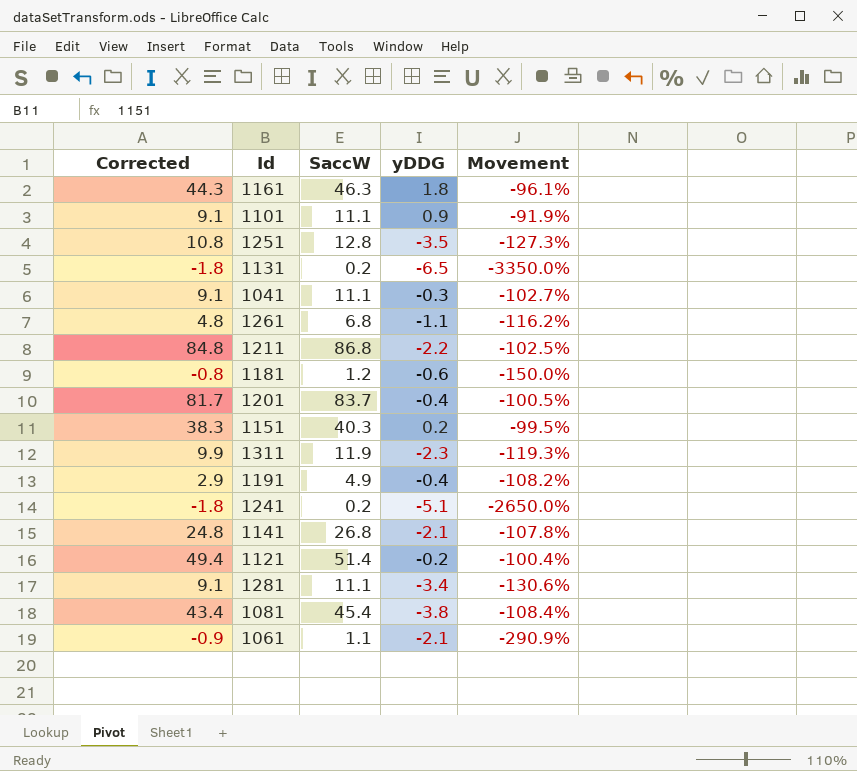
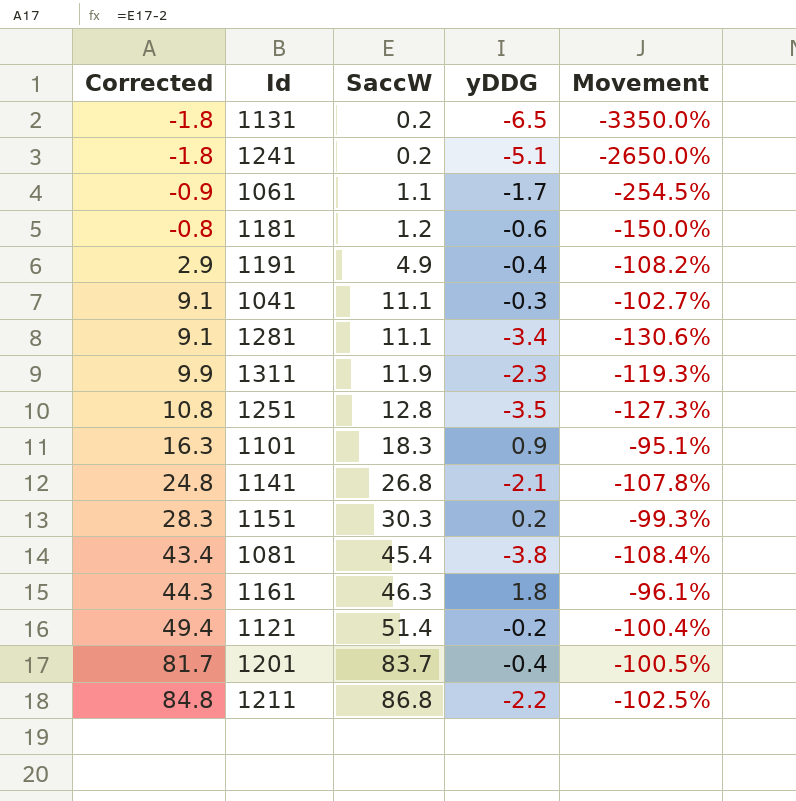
row order: none -> Corrected ascending
row 1261: 4.8 | 6.8 | -1.1 | -116.2% -> none
1061 | yDDG: -2.1 -> -1.7
1061 | Movement: -290.9% -> -254.5%
1101 | Corrected: 9.1 -> 16.3
1101 | SaccW: 11.1 -> 18.3
1101 | Movement: -91.9% -> -95.1%
1151 | Corrected: 38.3 -> 28.3
1151 | SaccW: 40.3 -> 30.3
1151 | Movement: -99.5% -> -99.3%

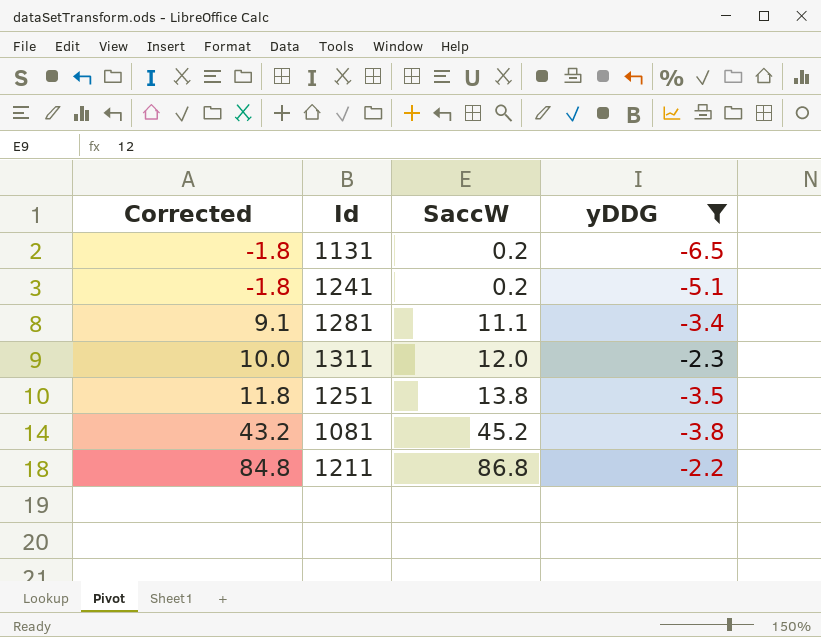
filter: none -> yDDG <= -2.2
column Movement | formula: ([yDDG] - [SaccW]) / [SaccW] -> none
1311 | Corrected: 9.9 -> 10.0
1311 | SaccW: 11.9 -> 12.0
1251 | Corrected: 10.8 -> 11.8
1251 | SaccW: 12.8 -> 13.8
1081 | Corrected: 43.4 -> 43.2
1081 | SaccW: 45.4 -> 45.2

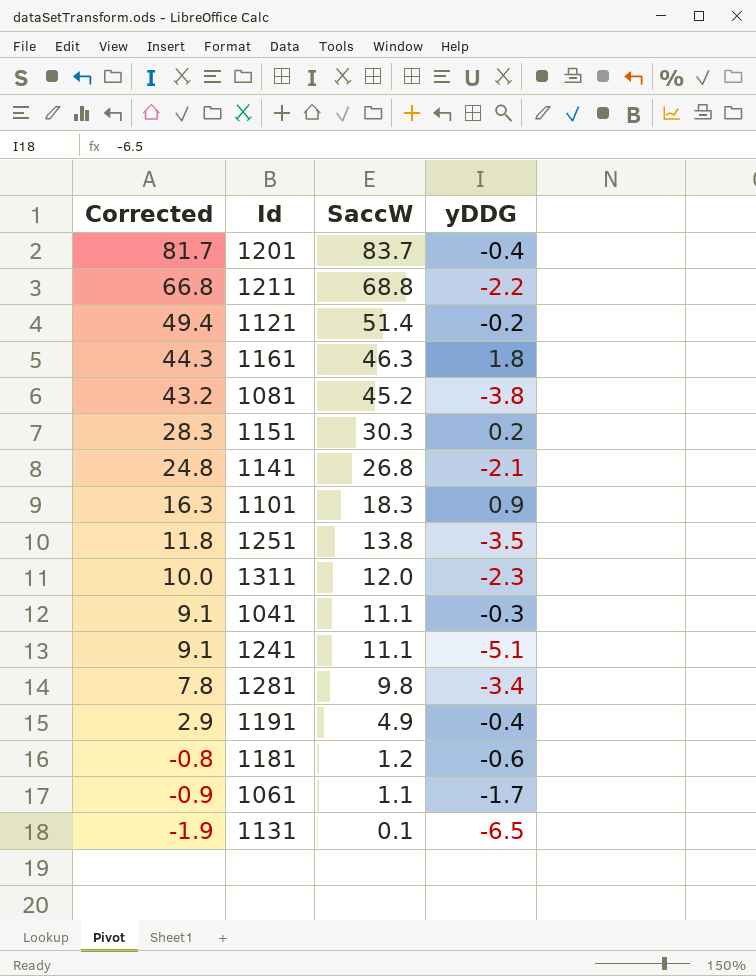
filter: yDDG <= -2.2 -> none
row order: Corrected ascending -> Corrected descending
1211 | Corrected: 84.8 -> 66.8
1211 | SaccW: 86.8 -> 68.8
1241 | Corrected: -1.8 -> 9.1
1241 | SaccW: 0.2 -> 11.1
1281 | Corrected: 9.1 -> 7.8
1281 | SaccW: 11.1 -> 9.8
1131 | Corrected: -1.8 -> -1.9
1131 | SaccW: 0.2 -> 0.1

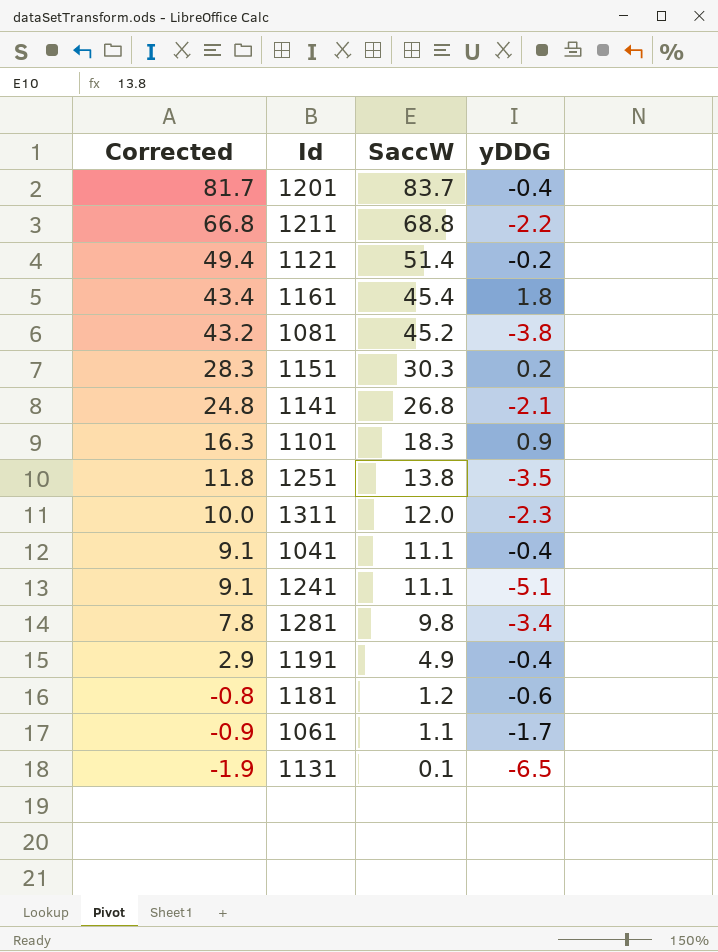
1161 | Corrected: 44.3 -> 43.4
1161 | SaccW: 46.3 -> 45.4
1041 | yDDG: -0.3 -> -0.4

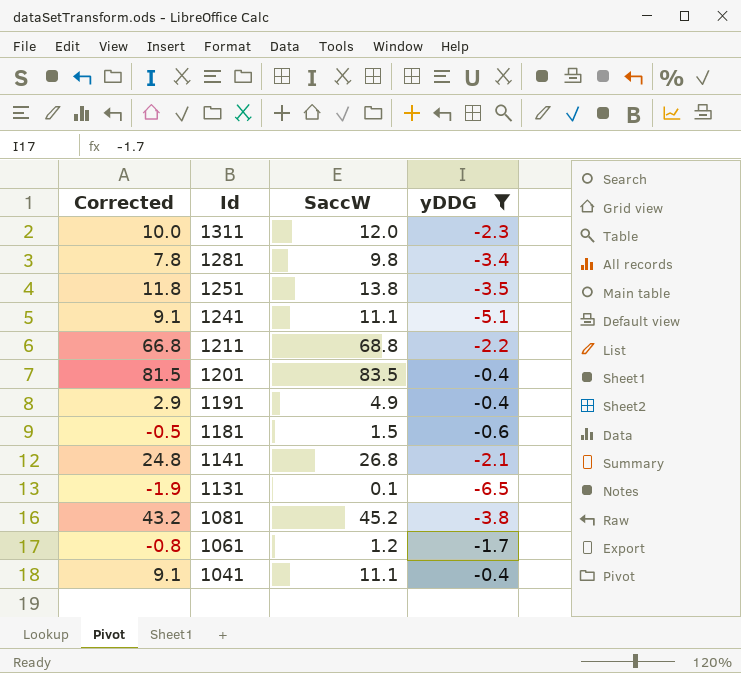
filter: none -> yDDG <= -0.4
row order: Corrected descending -> Id descending
1201 | Corrected: 81.7 -> 81.5
1201 | SaccW: 83.7 -> 83.5
1181 | Corrected: -0.8 -> -0.5
1181 | SaccW: 1.2 -> 1.5
1061 | Corrected: -0.9 -> -0.8
1061 | SaccW: 1.1 -> 1.2

